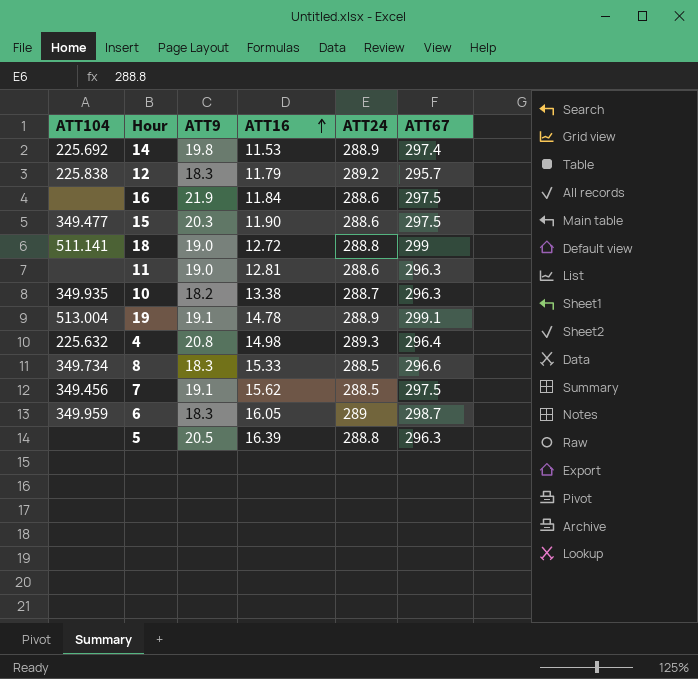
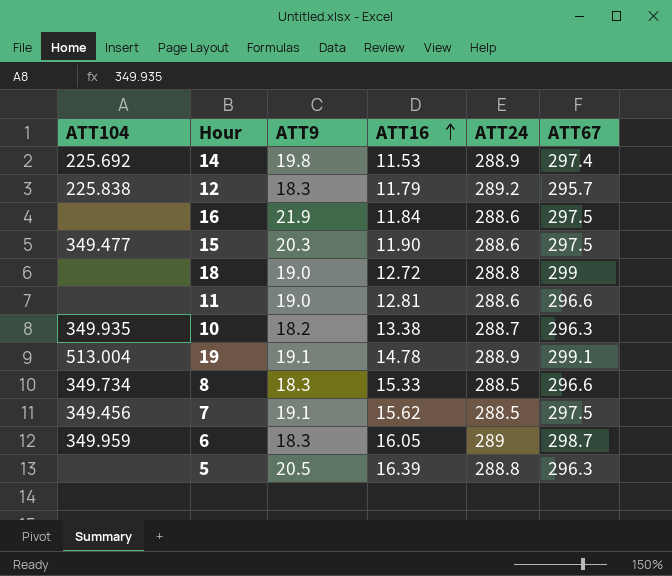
row 4: 225.632 | 20.8 | 14.98 | 289.3 | 296.4 -> none
18 | ATT104: 511.141 -> none
11 | ATT67: 296.3 -> 296.6

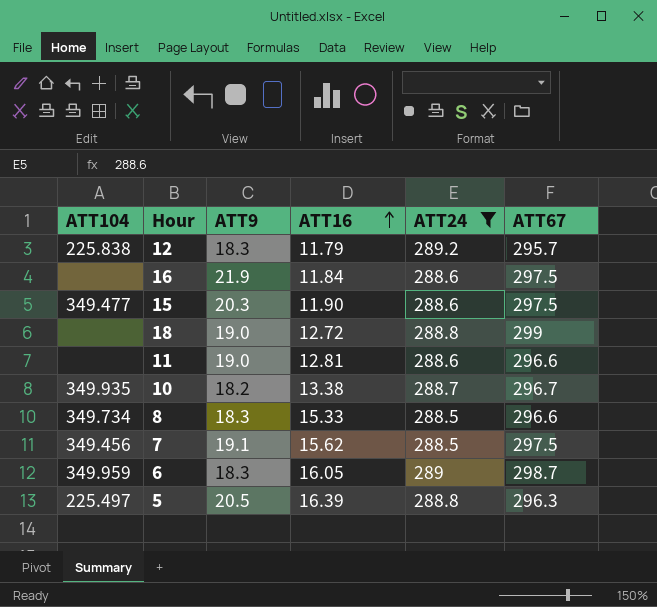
filter: none -> ATT24 != 288.9
10 | ATT67: 296.3 -> 296.7
5 | ATT104: none -> 225.497

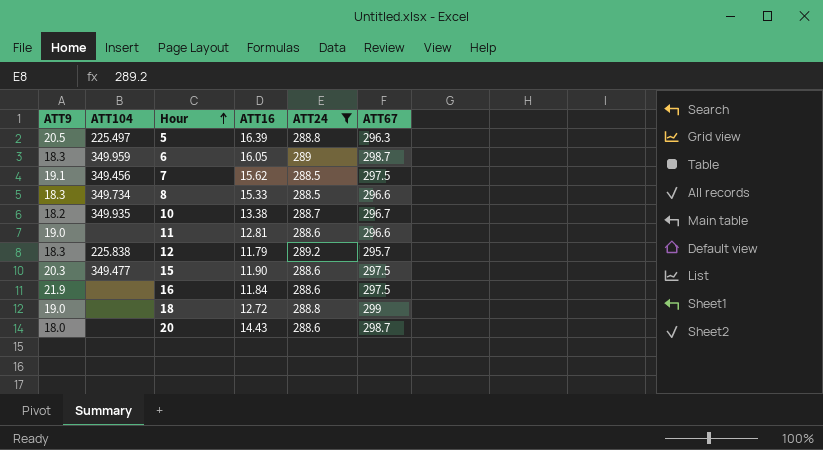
row order: ATT16 ascending -> Hour ascending
column ATT9 | position: 3 -> 1
row 20: none -> 18.0 | none | 14.43 | 288.6 | 298.7

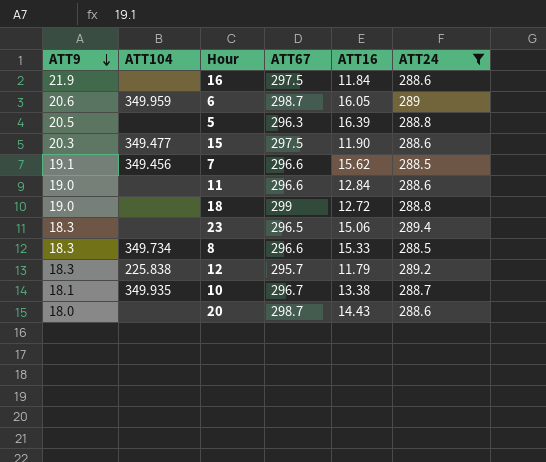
row order: Hour ascending -> ATT9 descending
column ATT67 | position: 6 -> 4
6 | ATT9: 18.3 -> 20.6
5 | ATT104: 225.497 -> none
7 | ATT67: 297.5 -> 296.6
11 | ATT16: 12.81 -> 12.84
row 23: none -> 18.3 | none | 296.5 | 15.06 | 289.4
10 | ATT9: 18.2 -> 18.1

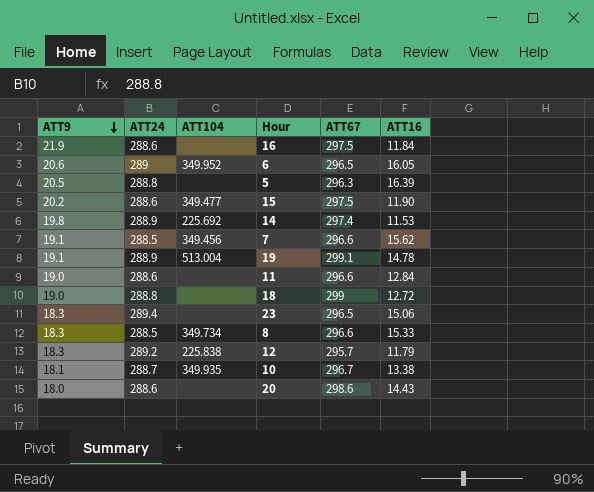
filter: ATT24 != 288.9 -> none
column ATT24 | position: 6 -> 2
6 | ATT104: 349.959 -> 349.952
6 | ATT67: 298.7 -> 296.5
15 | ATT9: 20.3 -> 20.2
20 | ATT67: 298.7 -> 298.6

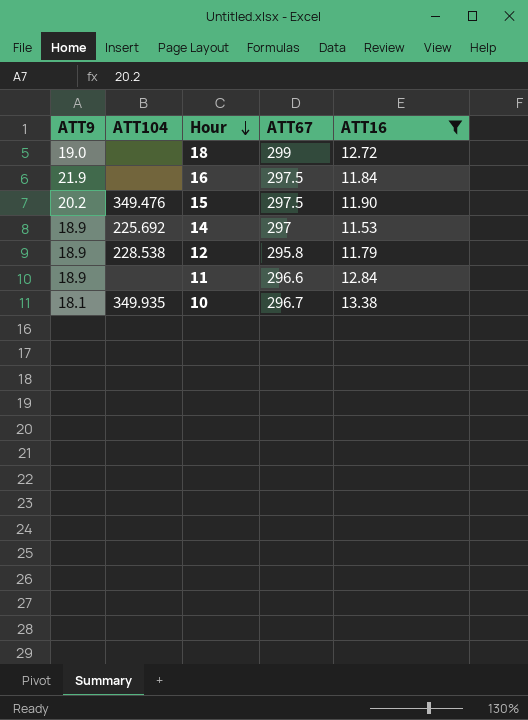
filter: none -> ATT16 <= 13.38
row order: ATT9 descending -> Hour descending
column ATT24 | position: 2 -> none
15 | ATT104: 349.477 -> 349.476
14 | ATT9: 19.8 -> 18.9
14 | ATT67: 297.4 -> 297
12 | ATT9: 18.3 -> 18.9
12 | ATT104: 225.838 -> 228.538
12 | ATT67: 295.7 -> 295.8
11 | ATT9: 19.0 -> 18.9

